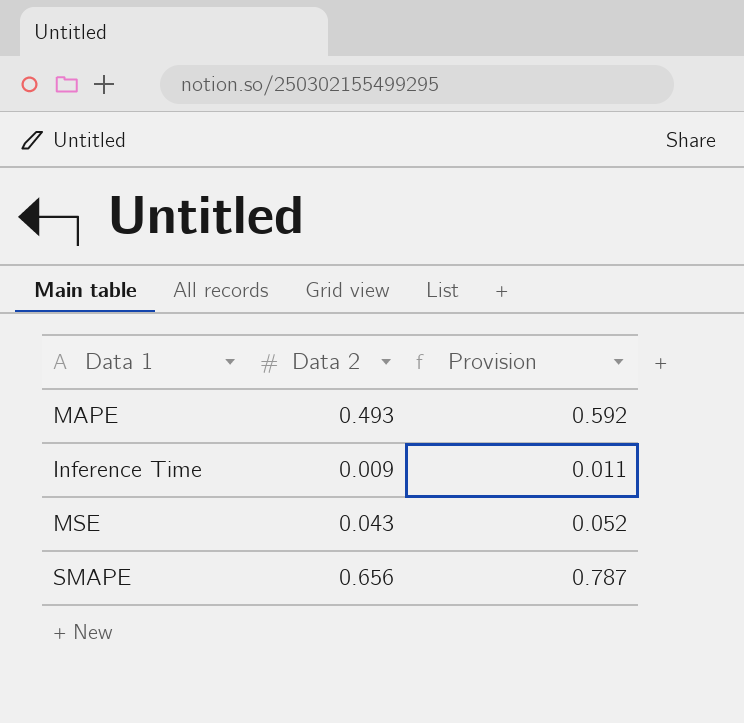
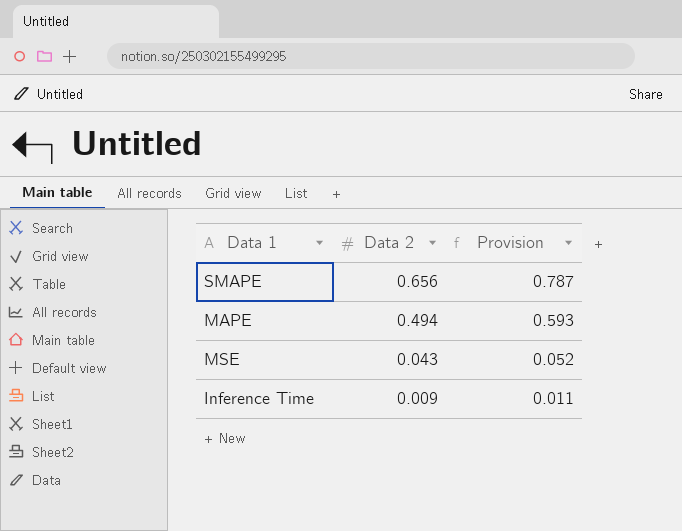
row order: none -> Data 2 descending
MAPE | Data 2: 0.493 -> 0.494
MAPE | Provision: 0.592 -> 0.593

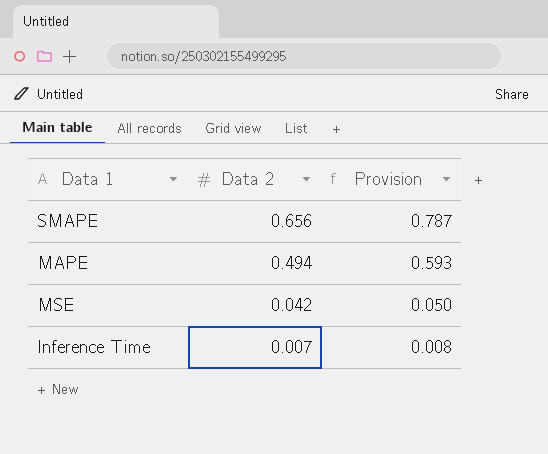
MSE | Data 2: 0.043 -> 0.042
MSE | Provision: 0.052 -> 0.050
Inference Time | Data 2: 0.009 -> 0.007
Inference Time | Provision: 0.011 -> 0.008

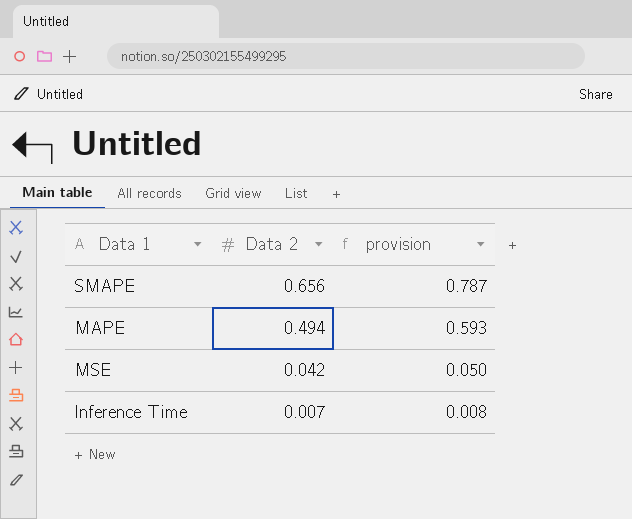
column name: Provision -> provision

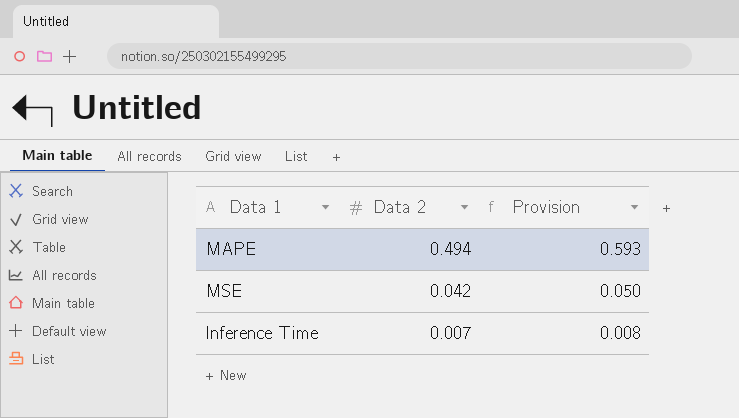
column name: provision -> Provision
row SMAPE: 0.656 | 0.787 -> none

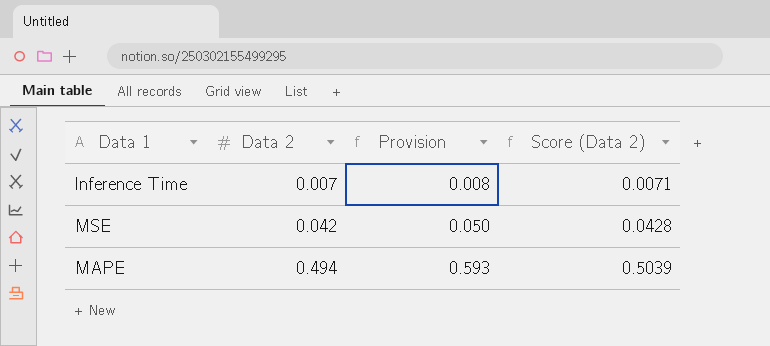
row order: Data 2 descending -> Data 2 ascending
column Score (Data 2) | formula: none -> [Data 2] * 1.02

